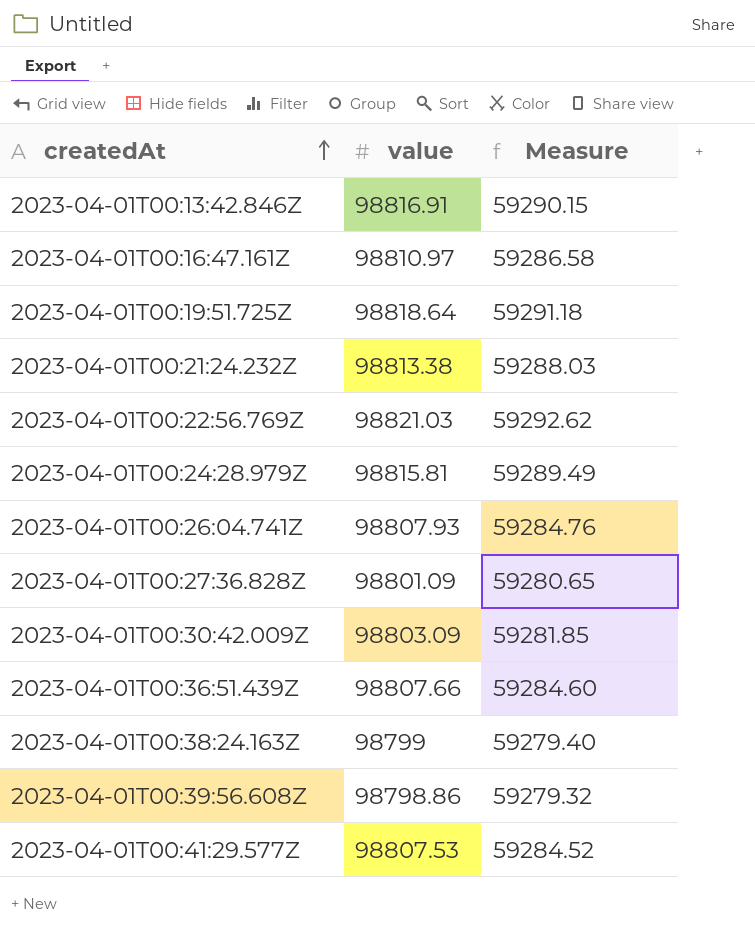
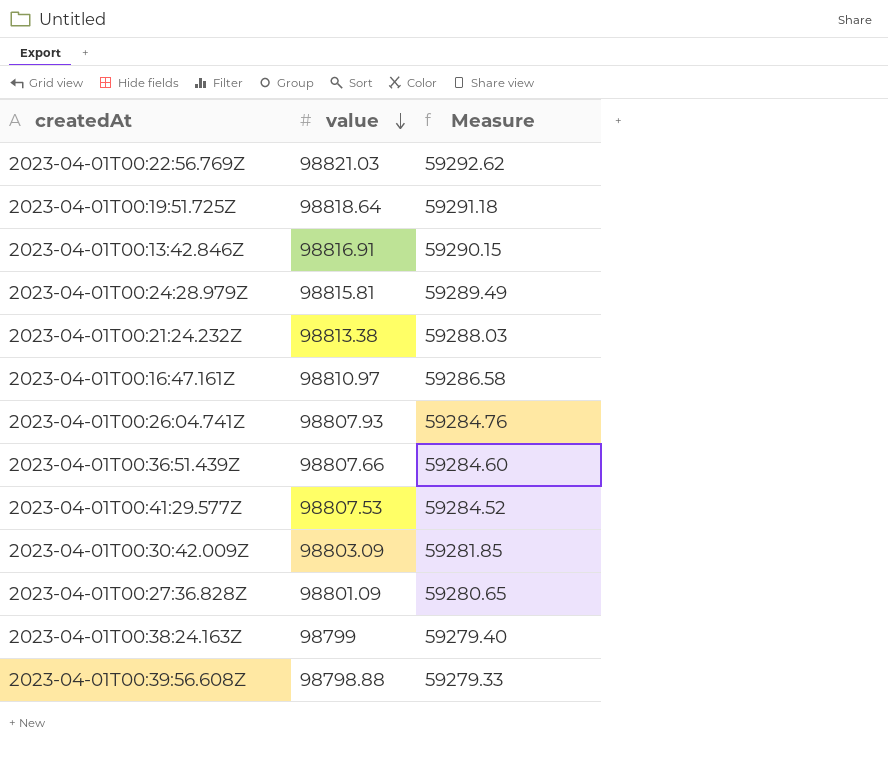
row order: createdAt ascending -> value descending
2023-04-01T00:39:56.608Z | value: 98798.86 -> 98798.88
2023-04-01T00:39:56.608Z | Measure: 59279.32 -> 59279.33

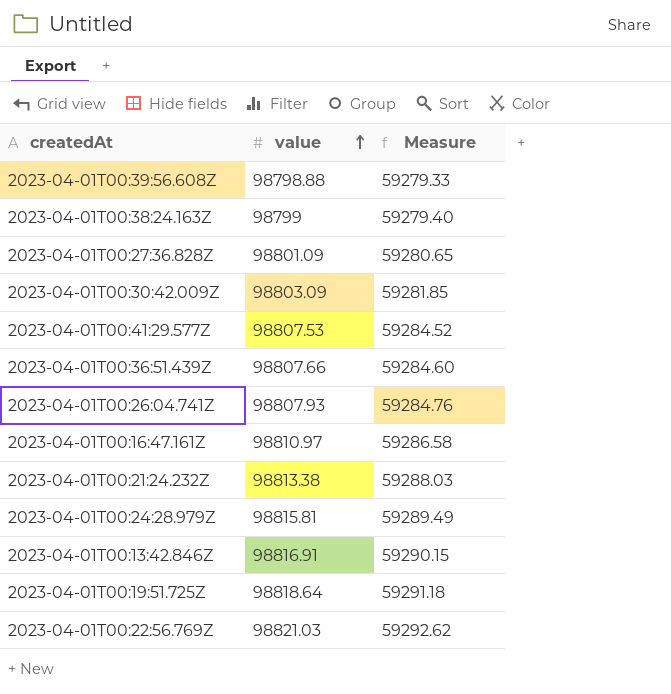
row order: value descending -> value ascending

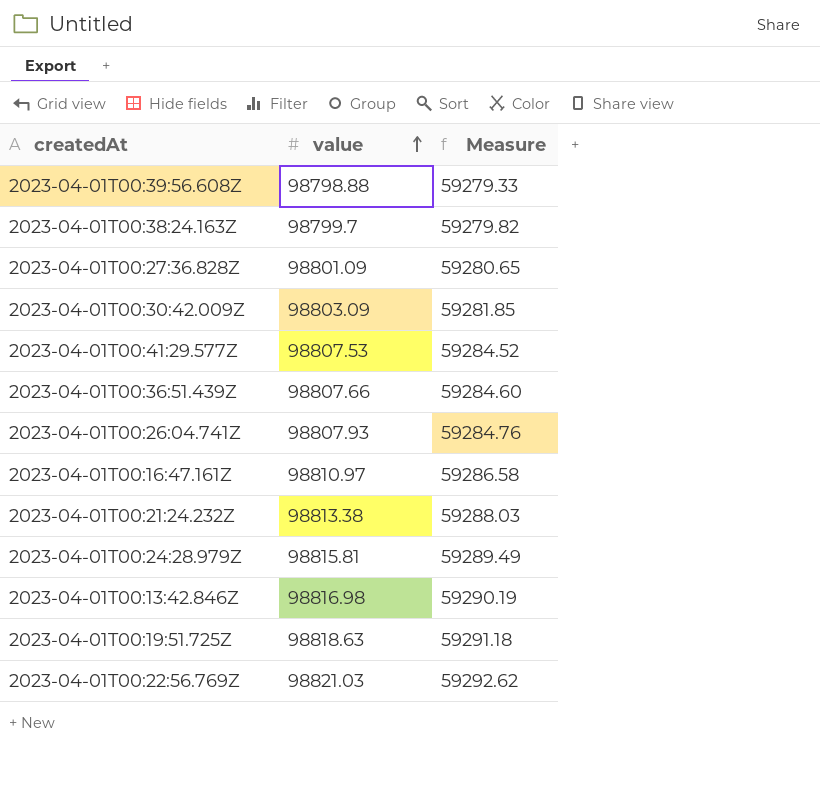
2023-04-01T00:38:24.163Z | value: 98799 -> 98799.7
2023-04-01T00:38:24.163Z | Measure: 59279.40 -> 59279.82
2023-04-01T00:13:42.846Z | value: 98816.91 -> 98816.98
2023-04-01T00:13:42.846Z | Measure: 59290.15 -> 59290.19
2023-04-01T00:19:51.725Z | value: 98818.64 -> 98818.63

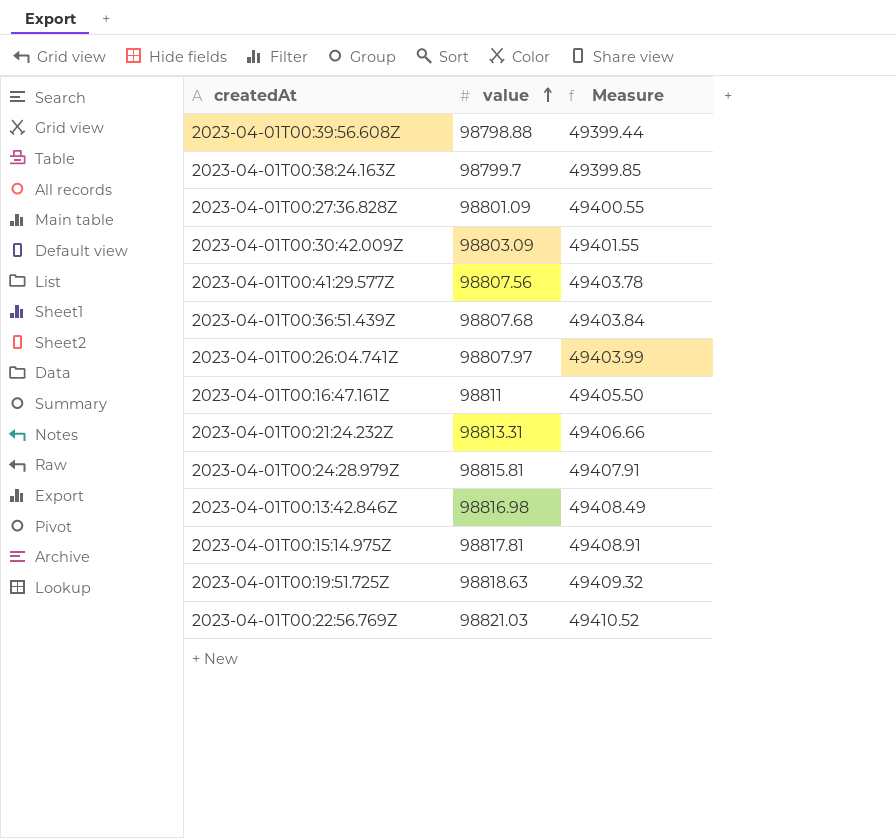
column Measure | formula: [value] * 0.6 -> [value] * 0.5
2023-04-01T00:41:29.577Z | value: 98807.53 -> 98807.56
2023-04-01T00:36:51.439Z | value: 98807.66 -> 98807.68
2023-04-01T00:26:04.741Z | value: 98807.93 -> 98807.97
2023-04-01T00:16:47.161Z | value: 98810.97 -> 98811
2023-04-01T00:21:24.232Z | value: 98813.38 -> 98813.31
row 2023-04-01T00:15:14.975Z: none -> 98817.81 | 49408.91

